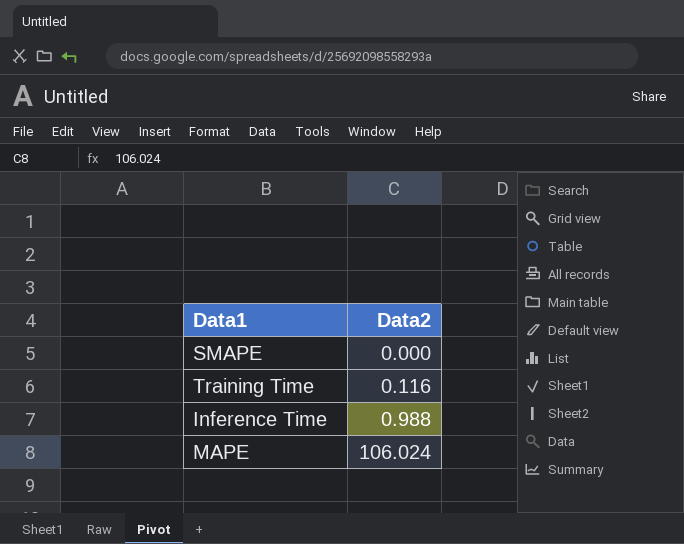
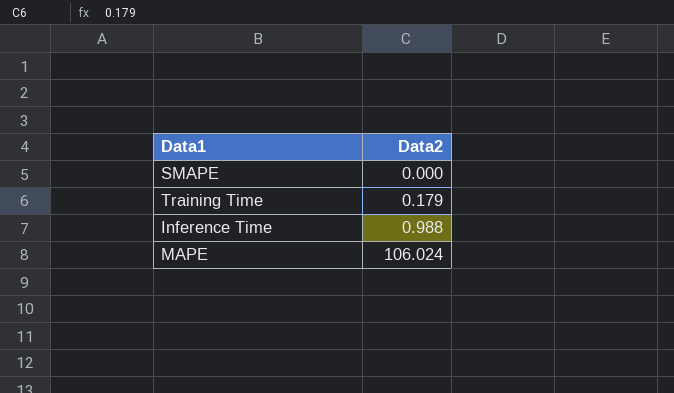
Training Time | Data2: 0.116 -> 0.179

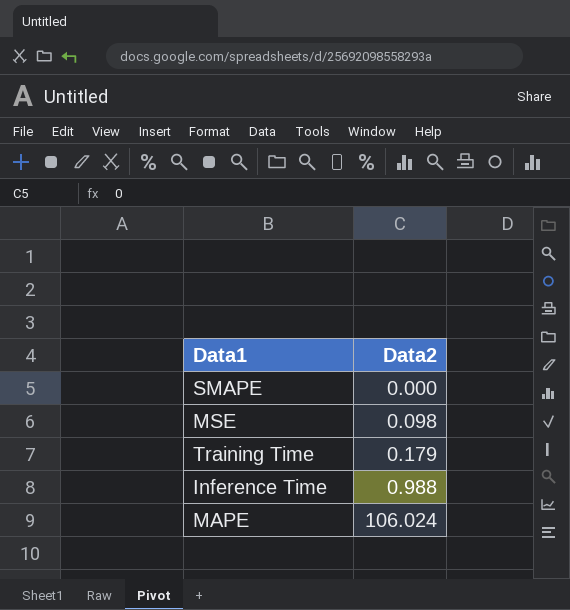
row MSE: none -> 0.098

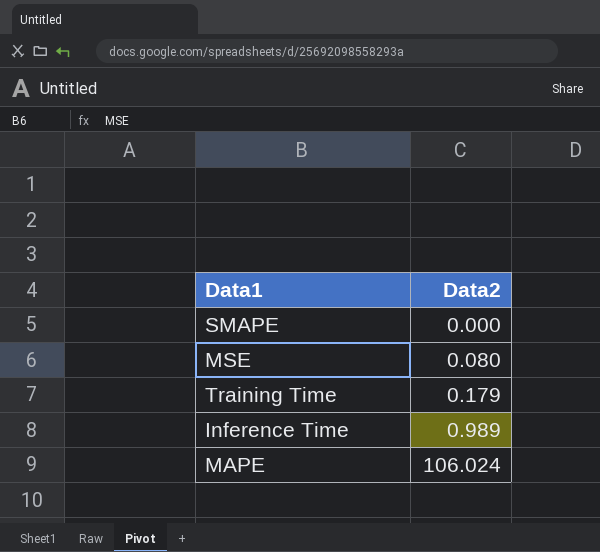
MSE | Data2: 0.098 -> 0.080
Inference Time | Data2: 0.988 -> 0.989

